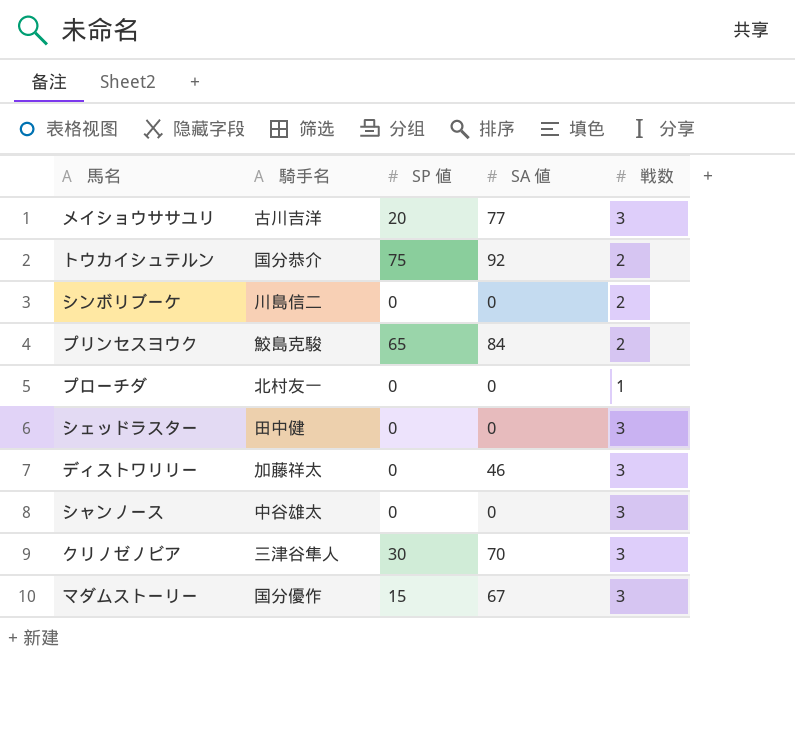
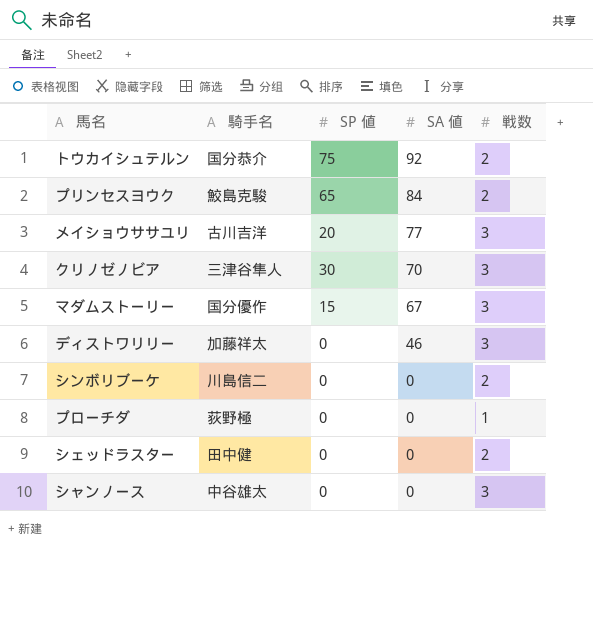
row order: none -> SA 値 descending
プローチダ | 騎手名: 北村友一 -> 荻野極
シェッドラスター | 戦数: 3 -> 2

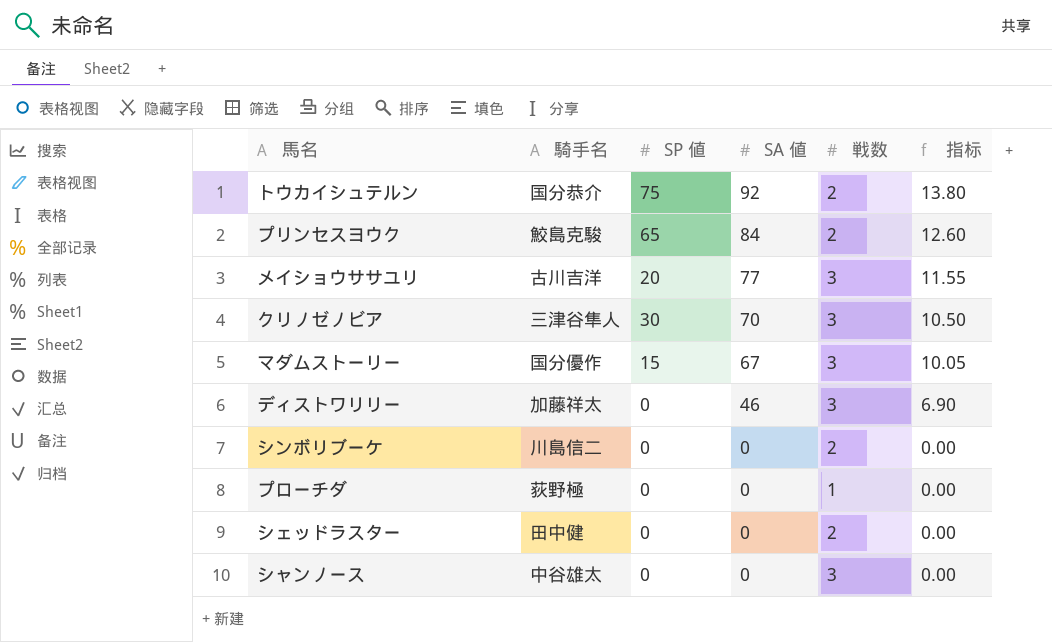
column 指标 | formula: none -> [SA 値] * 0.15

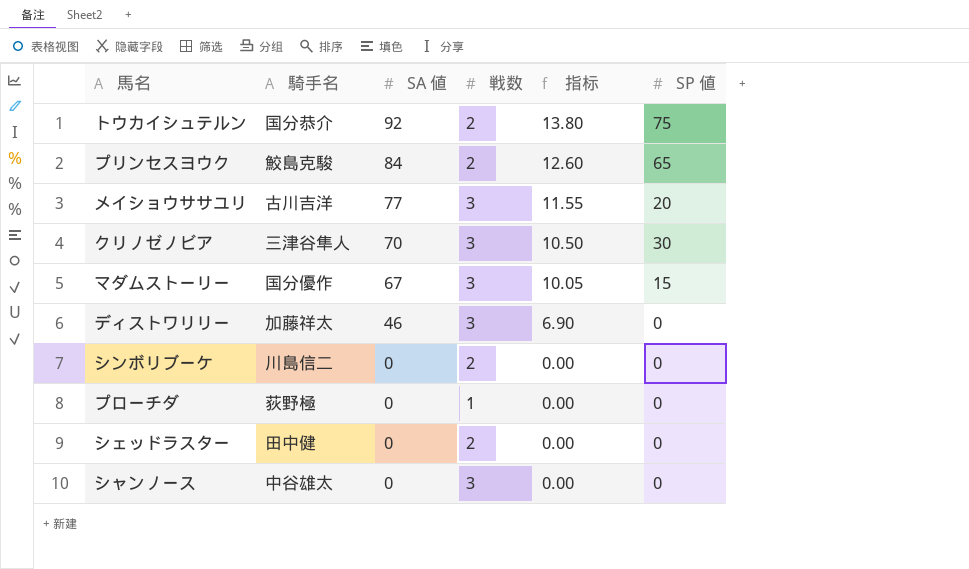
column SP 値 | position: 3 -> 6

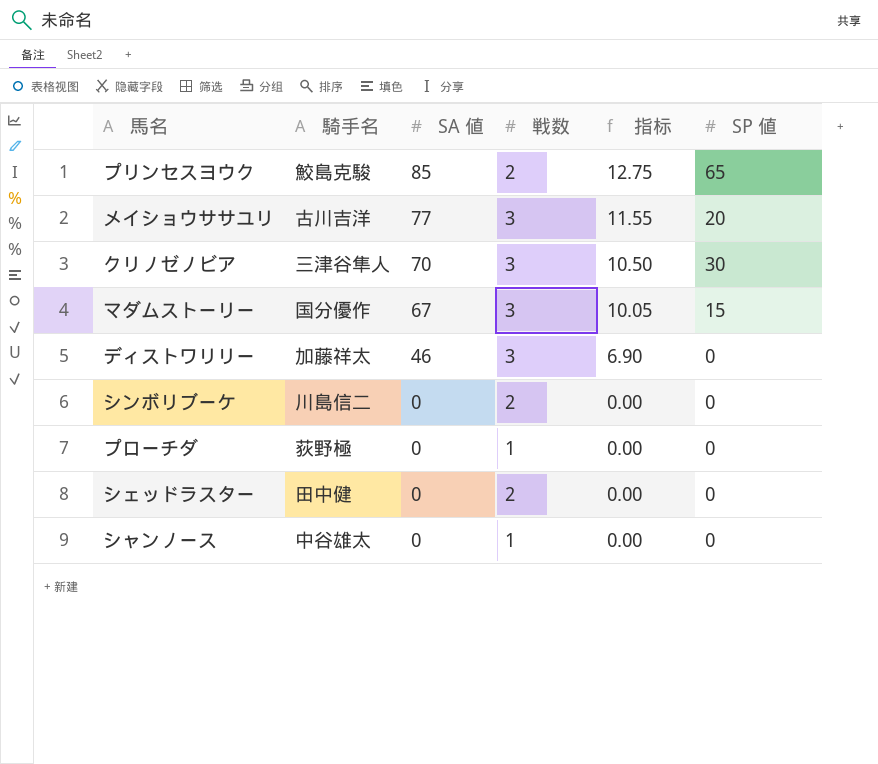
row トウカイシュテルン: 国分恭介 | 92 | 2 | 13.80 | 75 -> none
プリンセスヨウク | SA 値: 84 -> 85
プリンセスヨウク | 指标: 12.60 -> 12.75
シャンノース | 戦数: 3 -> 1

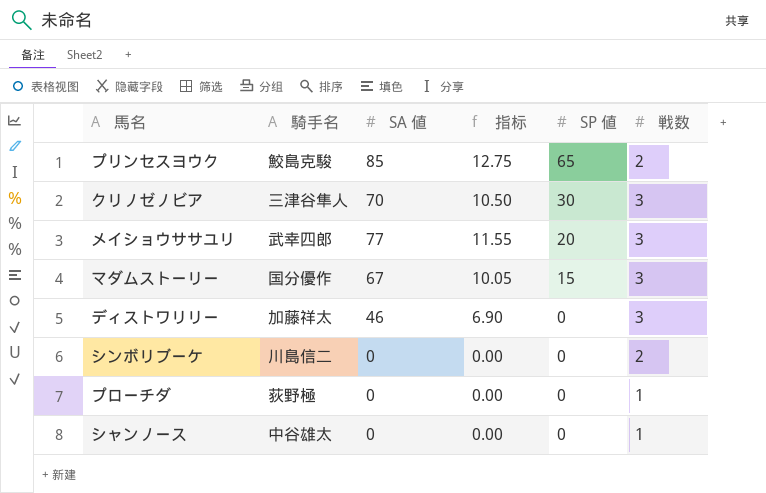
row order: SA 値 descending -> SP 値 descending
column 戦数 | position: 4 -> 6
row シェッドラスター: 田中健 | 0 | 2 | 0.00 | 0 -> none
メイショウササユリ | 騎手名: 古川吉洋 -> 武幸四郎

